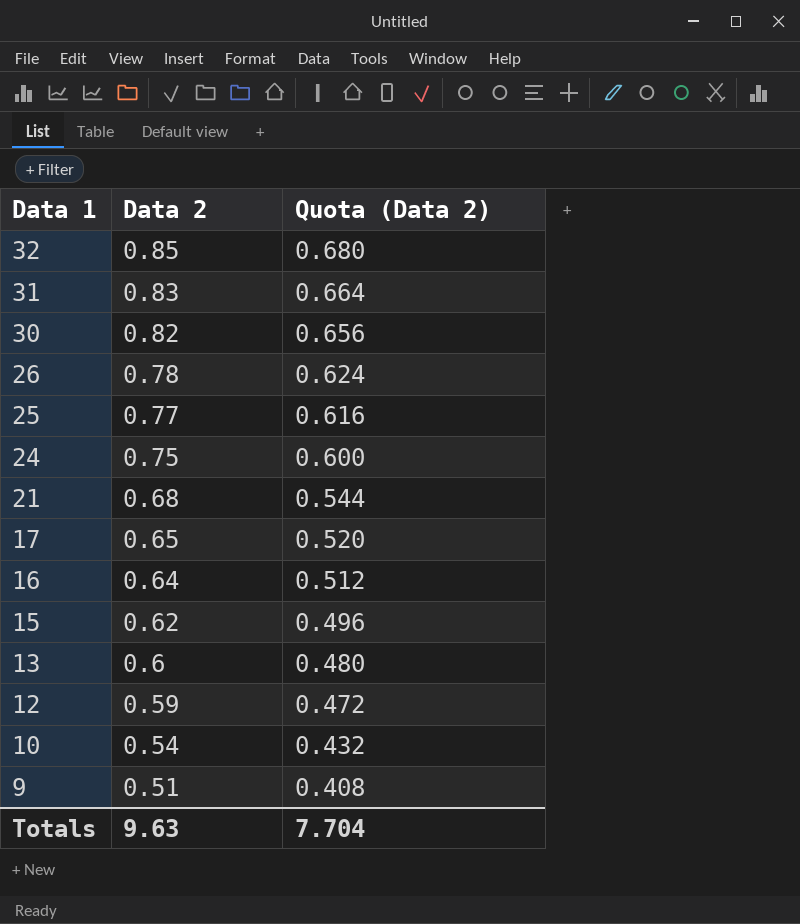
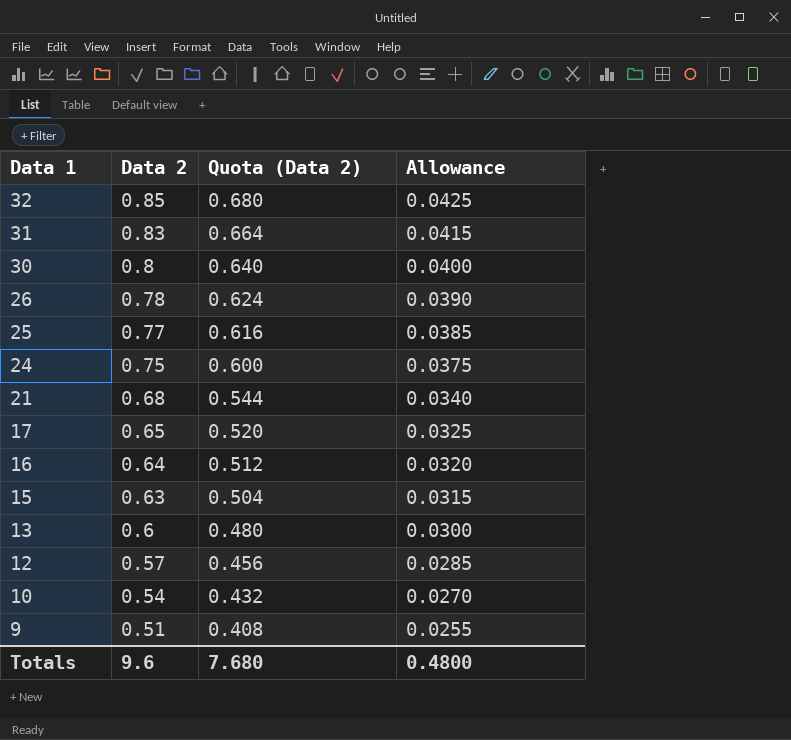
column Allowance | formula: none -> [Data 2] * 0.05
30 | Data 2: 0.82 -> 0.8
30 | Quota (Data 2): 0.656 -> 0.640
15 | Data 2: 0.62 -> 0.63
15 | Quota (Data 2): 0.496 -> 0.504
12 | Data 2: 0.59 -> 0.57
12 | Quota (Data 2): 0.472 -> 0.456
Totals | Data 2: 9.63 -> 9.6
Totals | Quota (Data 2): 7.704 -> 7.680

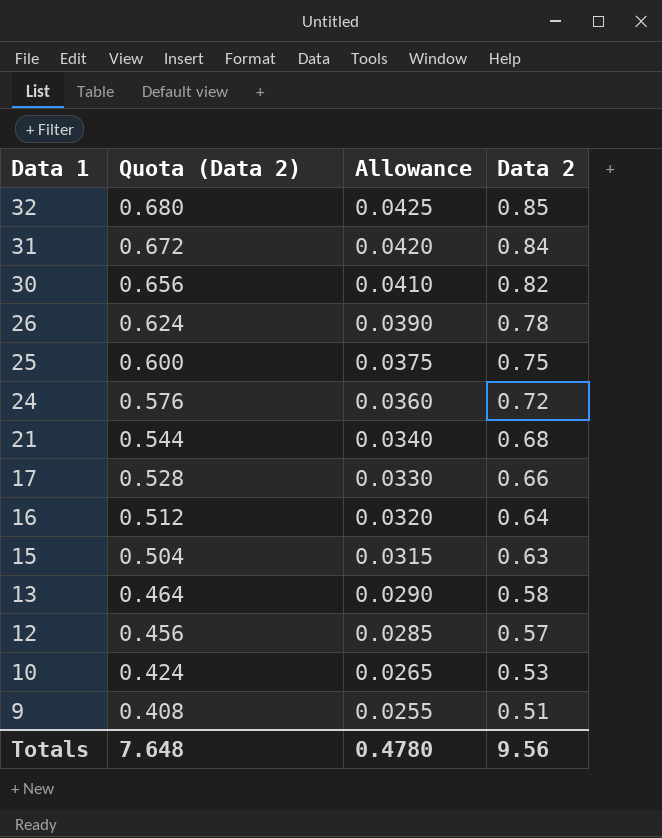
column Data 2 | position: 2 -> 4
31 | Quota (Data 2): 0.664 -> 0.672
31 | Allowance: 0.0415 -> 0.0420
31 | Data 2: 0.83 -> 0.84
30 | Quota (Data 2): 0.640 -> 0.656
30 | Allowance: 0.0400 -> 0.0410
30 | Data 2: 0.8 -> 0.82
25 | Quota (Data 2): 0.616 -> 0.600
25 | Allowance: 0.0385 -> 0.0375
25 | Data 2: 0.77 -> 0.75
24 | Quota (Data 2): 0.600 -> 0.576
24 | Allowance: 0.0375 -> 0.0360
24 | Data 2: 0.75 -> 0.72
17 | Quota (Data 2): 0.520 -> 0.528
17 | Allowance: 0.0325 -> 0.0330
17 | Data 2: 0.65 -> 0.66
13 | Quota (Data 2): 0.480 -> 0.464
13 | Allowance: 0.0300 -> 0.0290
13 | Data 2: 0.6 -> 0.58
10 | Quota (Data 2): 0.432 -> 0.424
10 | Allowance: 0.0270 -> 0.0265
10 | Data 2: 0.54 -> 0.53
Totals | Quota (Data 2): 7.680 -> 7.648
Totals | Allowance: 0.4800 -> 0.4780
Totals | Data 2: 9.6 -> 9.56

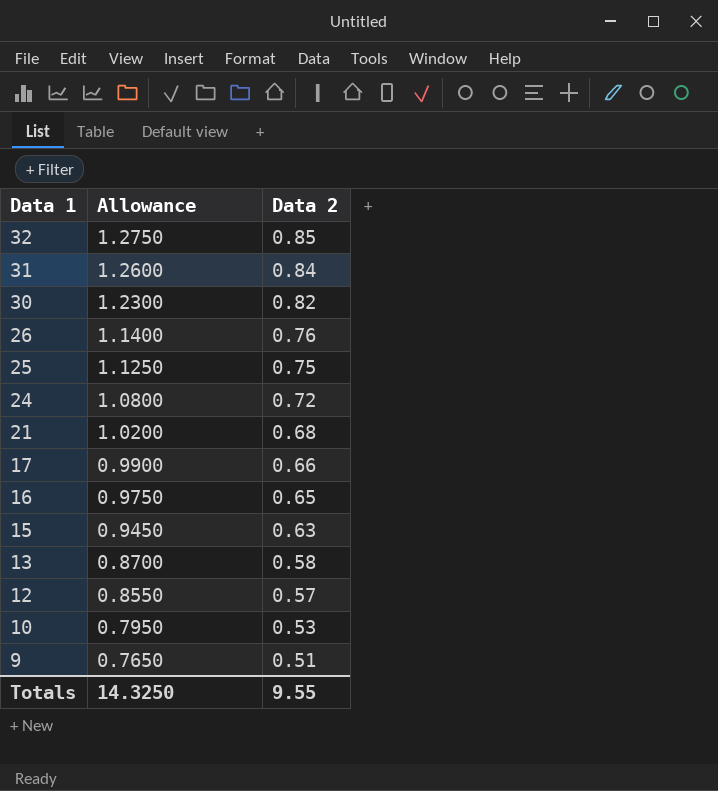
column Quota (Data 2) | formula: [Data 2] * 0.8 -> none
column Allowance | formula: [Data 2] * 0.05 -> [Data 2] * 1.5
26 | Data 2: 0.78 -> 0.76
16 | Data 2: 0.64 -> 0.65
Totals | Allowance: 0.4780 -> 14.3250
Totals | Data 2: 9.56 -> 9.55

